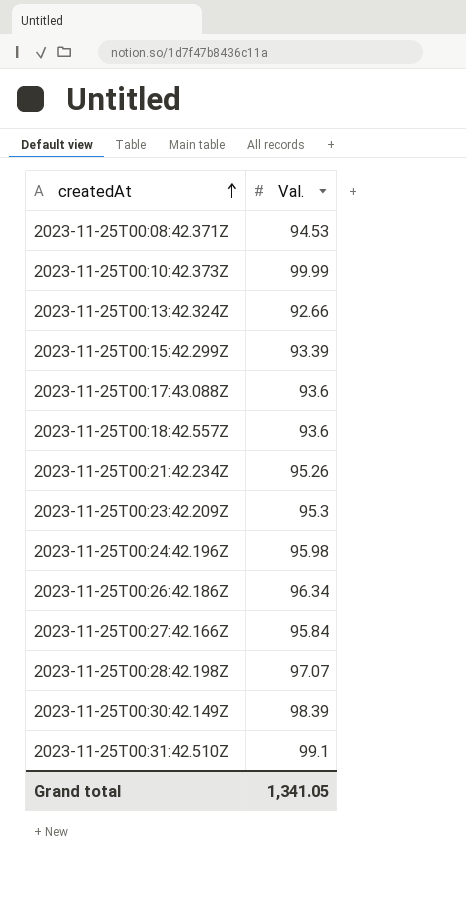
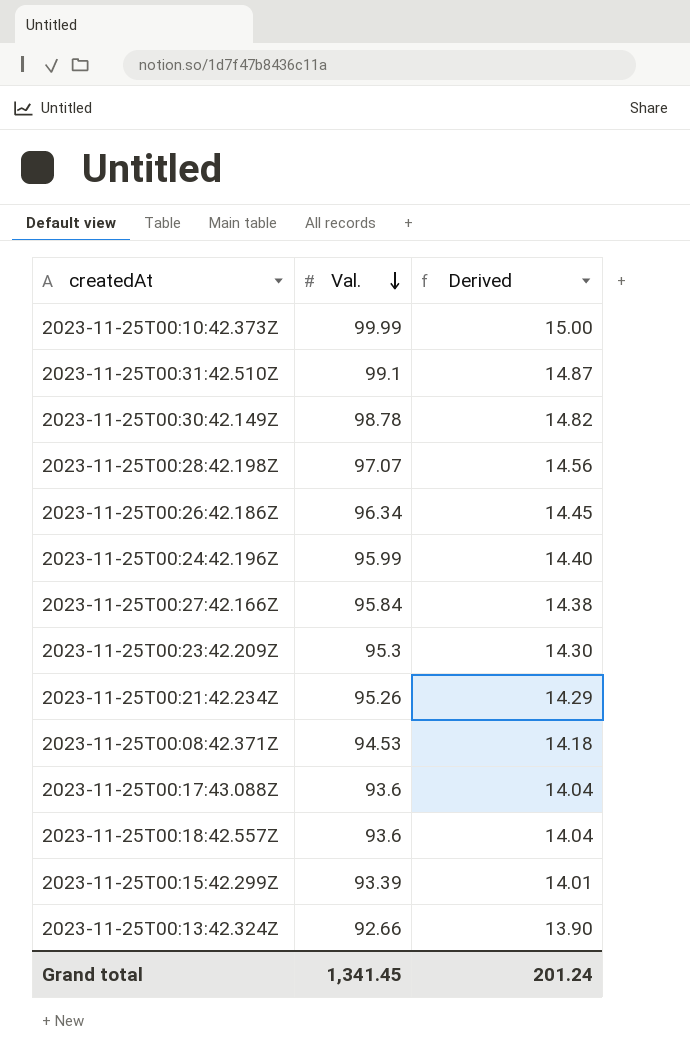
row order: createdAt ascending -> Val. descending
column Derived | formula: none -> [Val.] * 0.15
2023-11-25T00:30:42.149Z | Val.: 98.39 -> 98.78
2023-11-25T00:24:42.196Z | Val.: 95.98 -> 95.99
Grand total | Val.: 1,341.05 -> 1,341.45

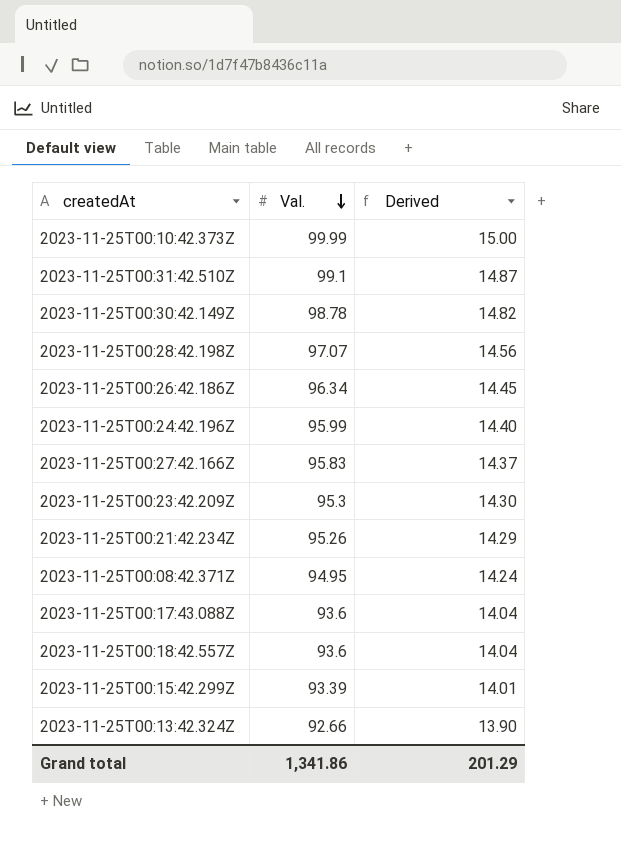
2023-11-25T00:27:42.166Z | Val.: 95.84 -> 95.83
2023-11-25T00:27:42.166Z | Derived: 14.38 -> 14.37
2023-11-25T00:08:42.371Z | Val.: 94.53 -> 94.95
2023-11-25T00:08:42.371Z | Derived: 14.18 -> 14.24
Grand total | Val.: 1,341.45 -> 1,341.86
Grand total | Derived: 201.24 -> 201.29

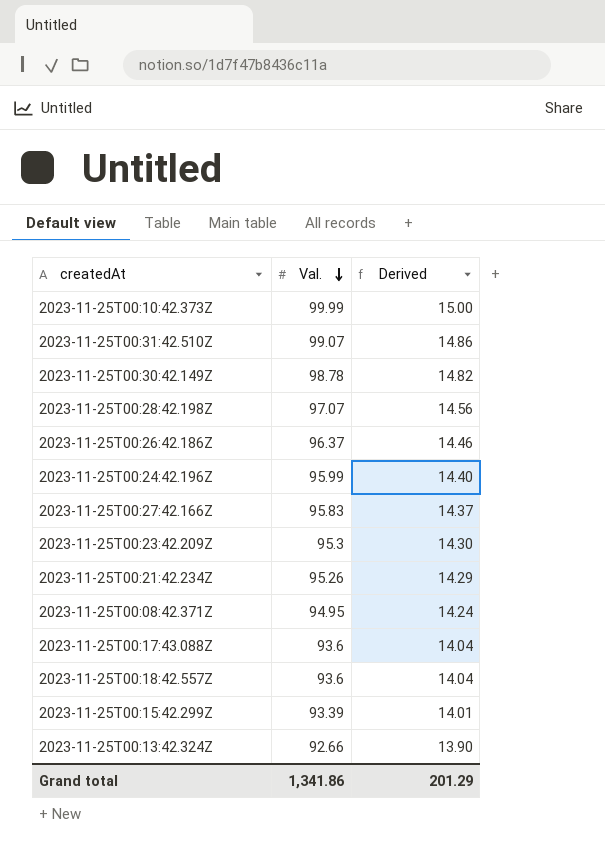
2023-11-25T00:31:42.510Z | Val.: 99.1 -> 99.07
2023-11-25T00:31:42.510Z | Derived: 14.87 -> 14.86
2023-11-25T00:26:42.186Z | Val.: 96.34 -> 96.37
2023-11-25T00:26:42.186Z | Derived: 14.45 -> 14.46

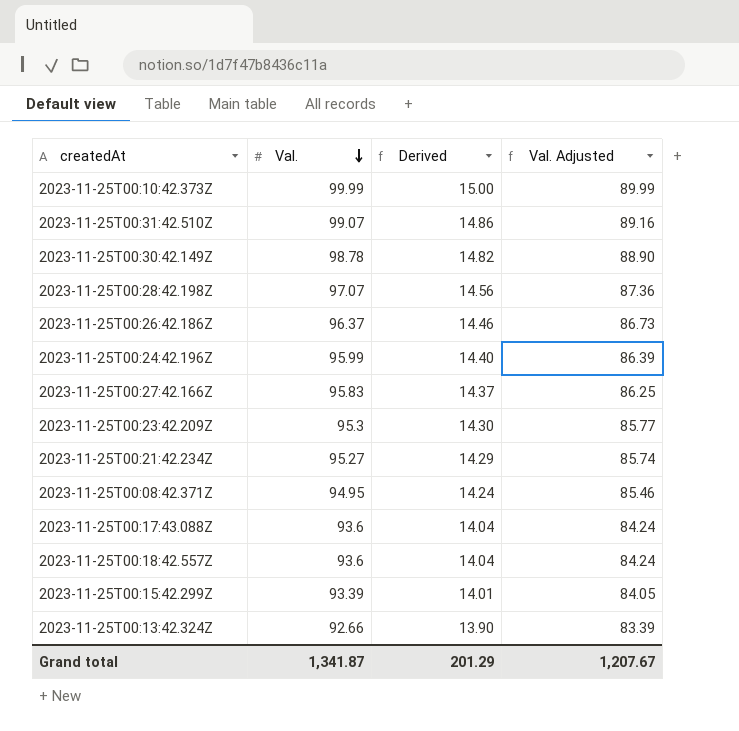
column Val. Adjusted | formula: none -> [Val.] * 0.9
2023-11-25T00:21:42.234Z | Val.: 95.26 -> 95.27
Grand total | Val.: 1,341.86 -> 1,341.87

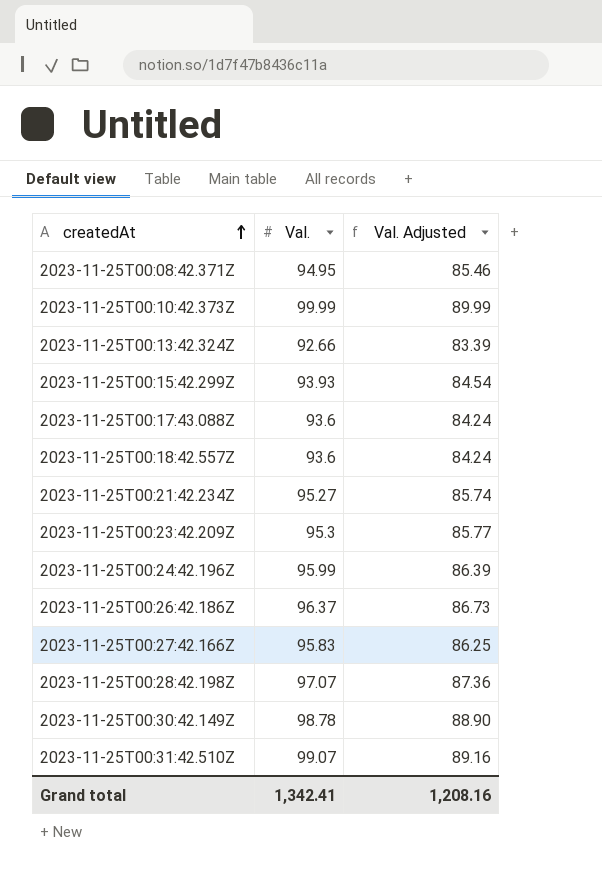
row order: Val. descending -> createdAt ascending
column Derived | formula: [Val.] * 0.15 -> none
2023-11-25T00:15:42.299Z | Val.: 93.39 -> 93.93
2023-11-25T00:15:42.299Z | Val. Adjusted: 84.05 -> 84.54
Grand total | Val.: 1,341.87 -> 1,342.41
Grand total | Val. Adjusted: 1,207.67 -> 1,208.16

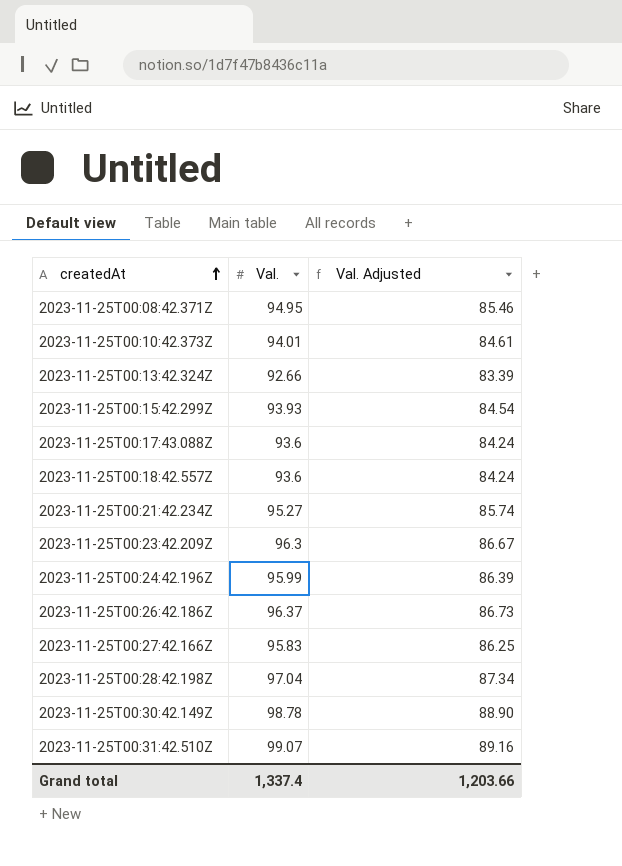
2023-11-25T00:10:42.373Z | Val.: 99.99 -> 94.01
2023-11-25T00:10:42.373Z | Val. Adjusted: 89.99 -> 84.61
2023-11-25T00:23:42.209Z | Val.: 95.3 -> 96.3
2023-11-25T00:23:42.209Z | Val. Adjusted: 85.77 -> 86.67
2023-11-25T00:28:42.198Z | Val.: 97.07 -> 97.04
2023-11-25T00:28:42.198Z | Val. Adjusted: 87.36 -> 87.34
Grand total | Val.: 1,342.41 -> 1,337.4
Grand total | Val. Adjusted: 1,208.16 -> 1,203.66

